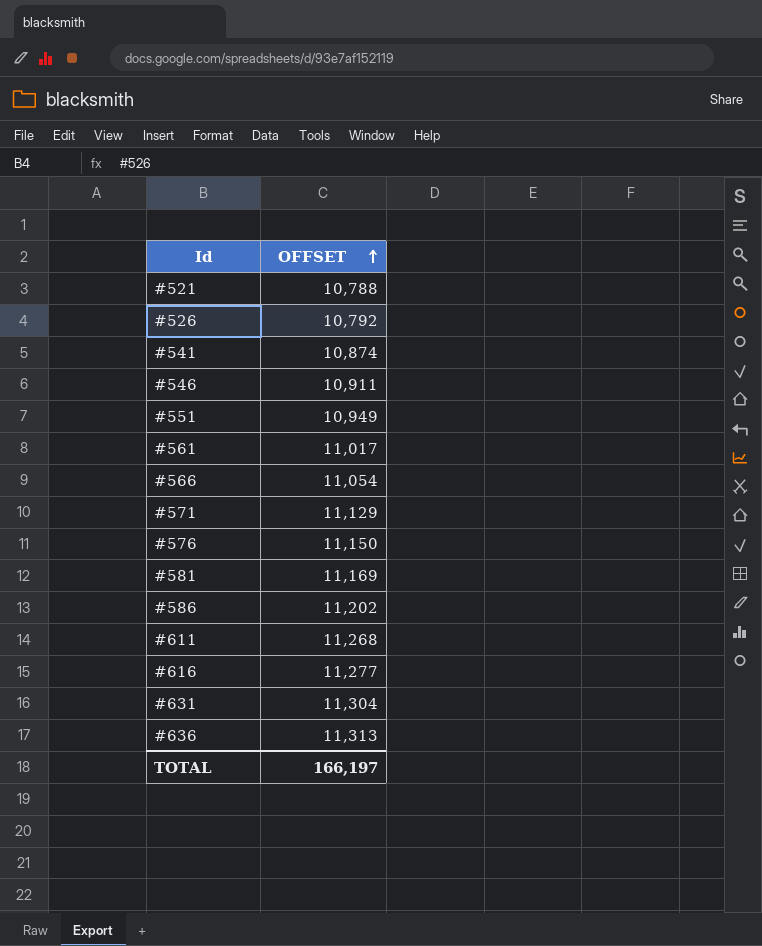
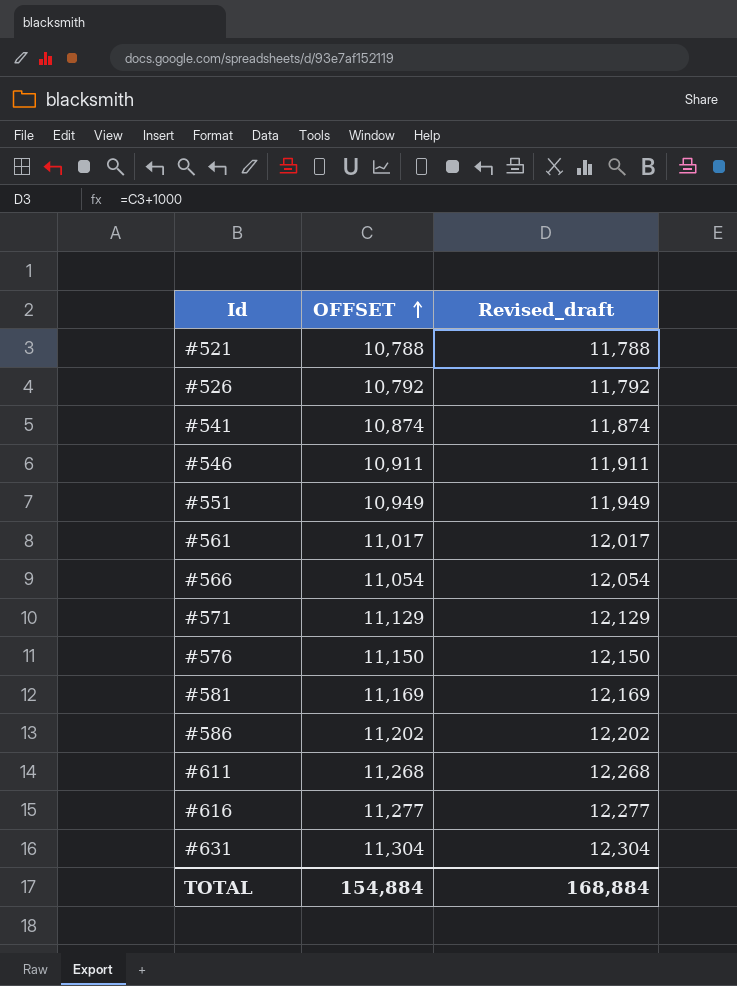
column Revised_draft | formula: none -> [OFFSET] + 1000
row #636: 11,313 -> none
TOTAL | OFFSET: 166,197 -> 154,884

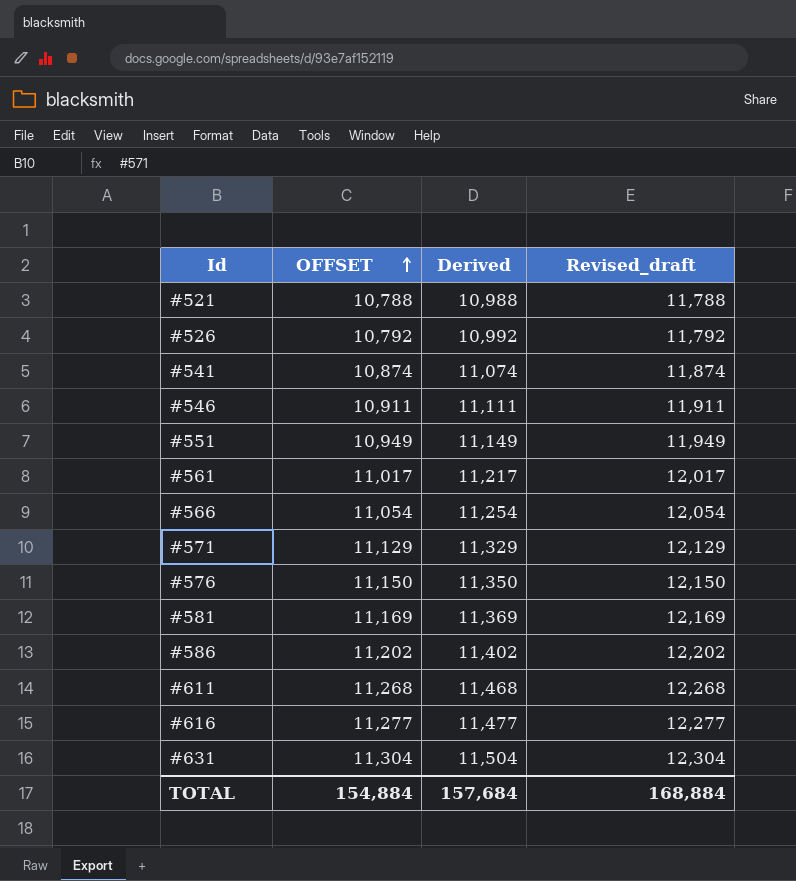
column Derived | formula: none -> [OFFSET] + 200

